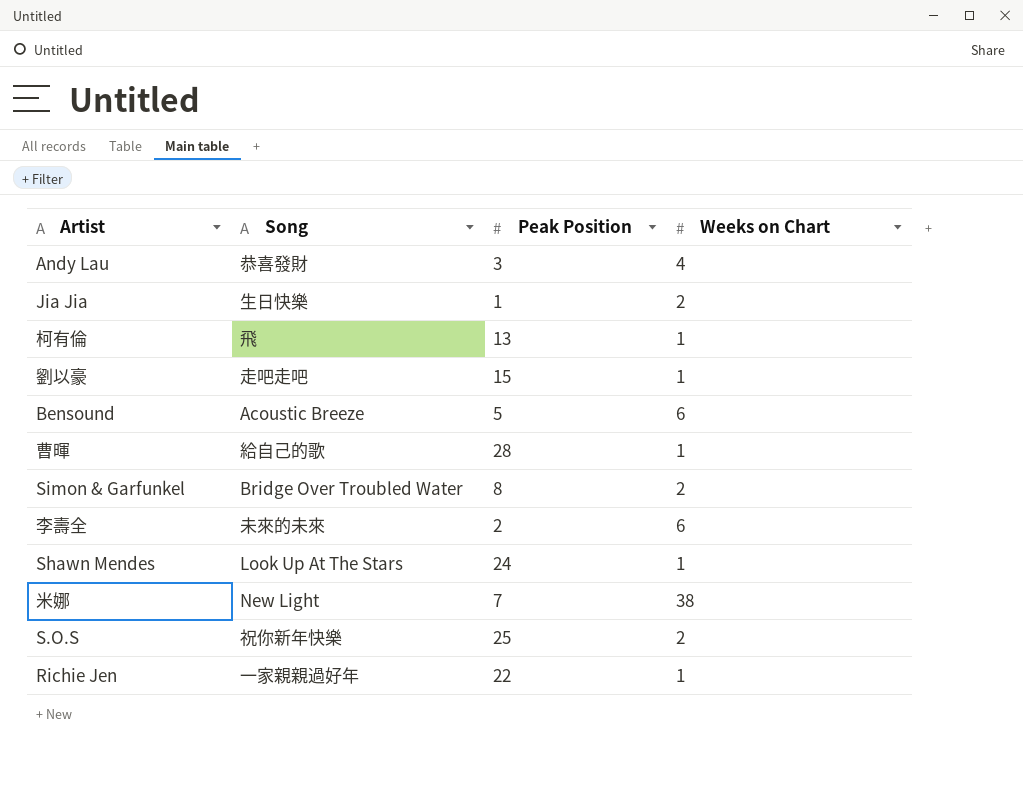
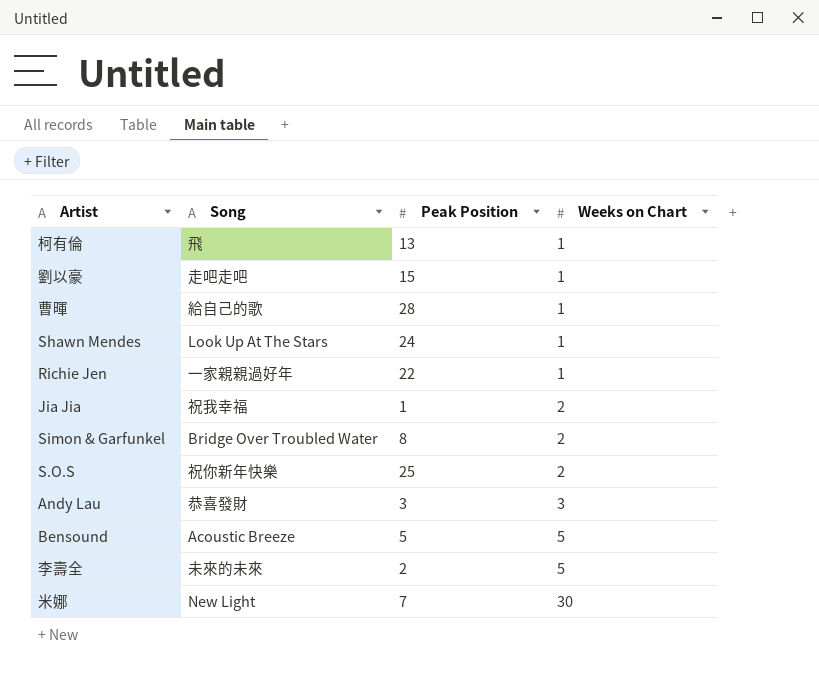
row order: none -> Weeks on Chart ascending
Jia Jia | Song: 生日快樂 -> 祝我幸福
Andy Lau | Weeks on Chart: 4 -> 3
Bensound | Weeks on Chart: 6 -> 5
李壽全 | Weeks on Chart: 6 -> 5
米娜 | Weeks on Chart: 38 -> 30

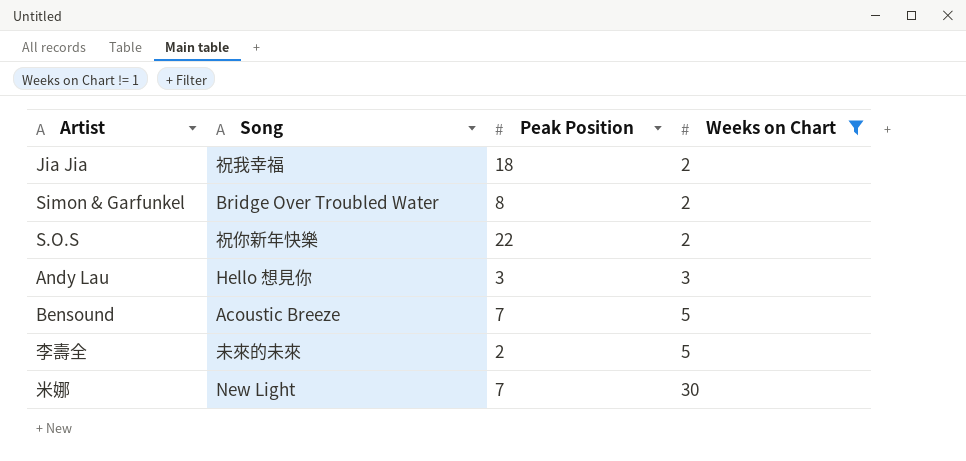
filter: none -> Weeks on Chart != 1
Jia Jia | Peak Position: 1 -> 18
S.O.S | Peak Position: 25 -> 22
Andy Lau | Song: 恭喜發財 -> Hello 想見你
Bensound | Peak Position: 5 -> 7

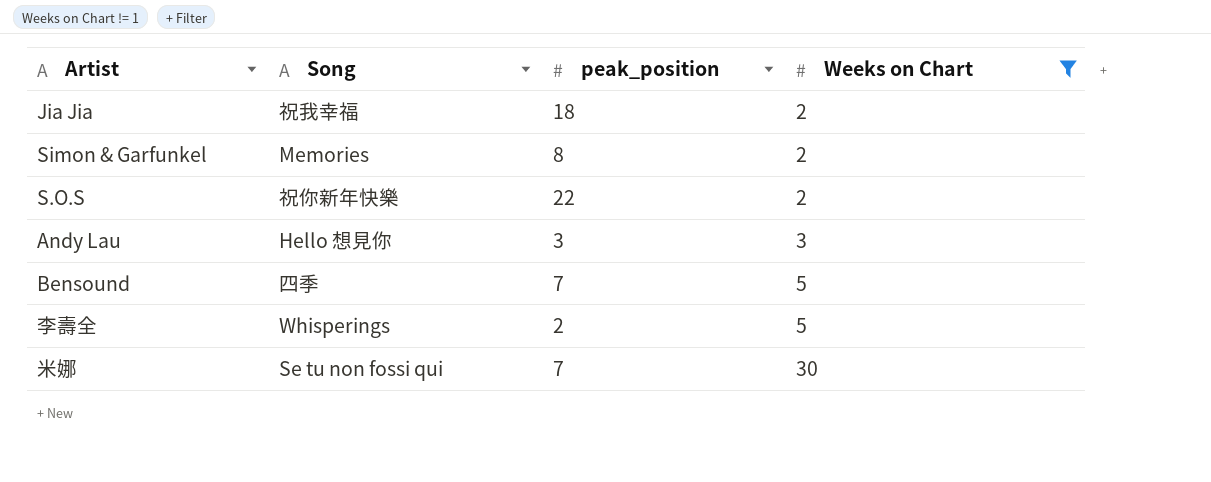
column name: Peak Position -> peak_position
Simon & Garfunkel | Song: Bridge Over Troubled Water -> Memories
Bensound | Song: Acoustic Breeze -> 四季
李壽全 | Song: 未來的未來 -> Whisperings
米娜 | Song: New Light -> Se tu non fossi qui

